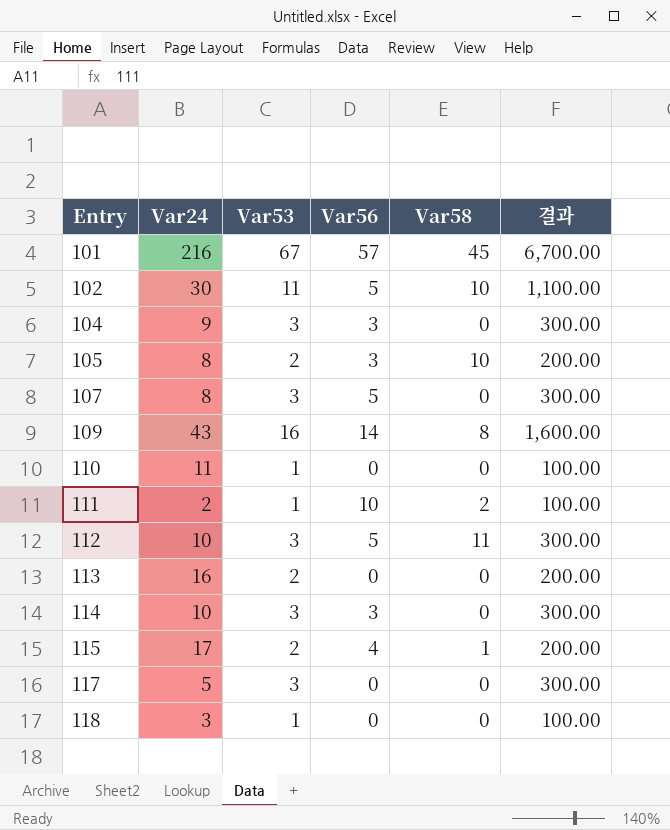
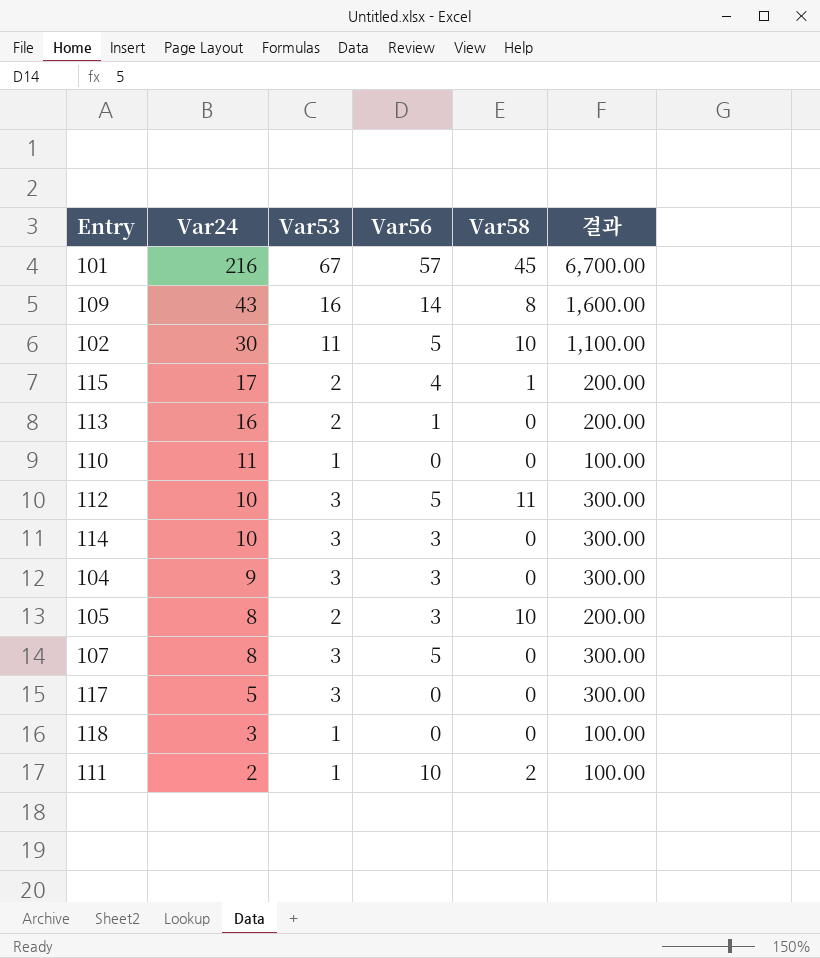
row order: Entry ascending -> Var24 descending
113 | Var56: 0 -> 1

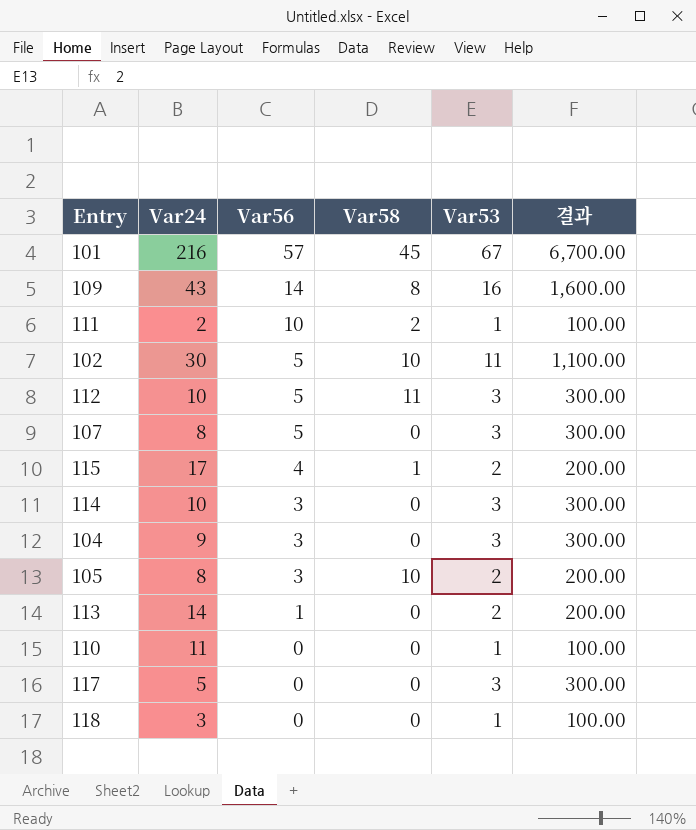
row order: Var24 descending -> Var56 descending
column Var53 | position: 3 -> 5
113 | Var24: 16 -> 14

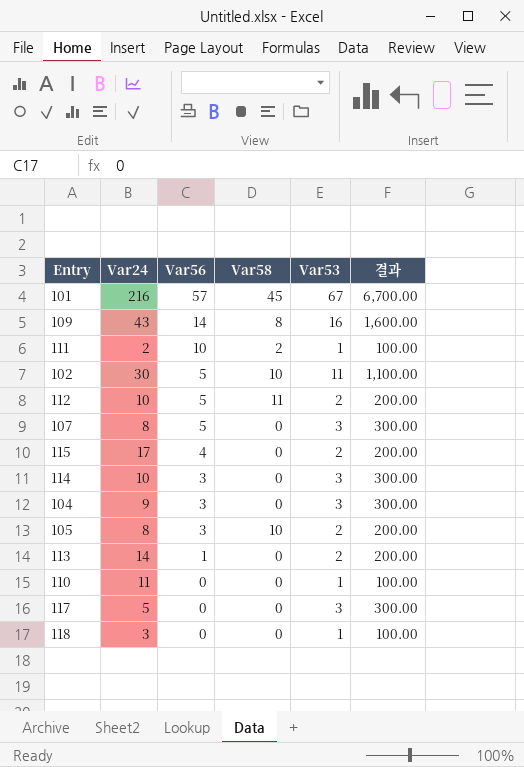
112 | Var53: 3 -> 2
112 | 결과: 300.00 -> 200.00
115 | Var58: 1 -> 0

